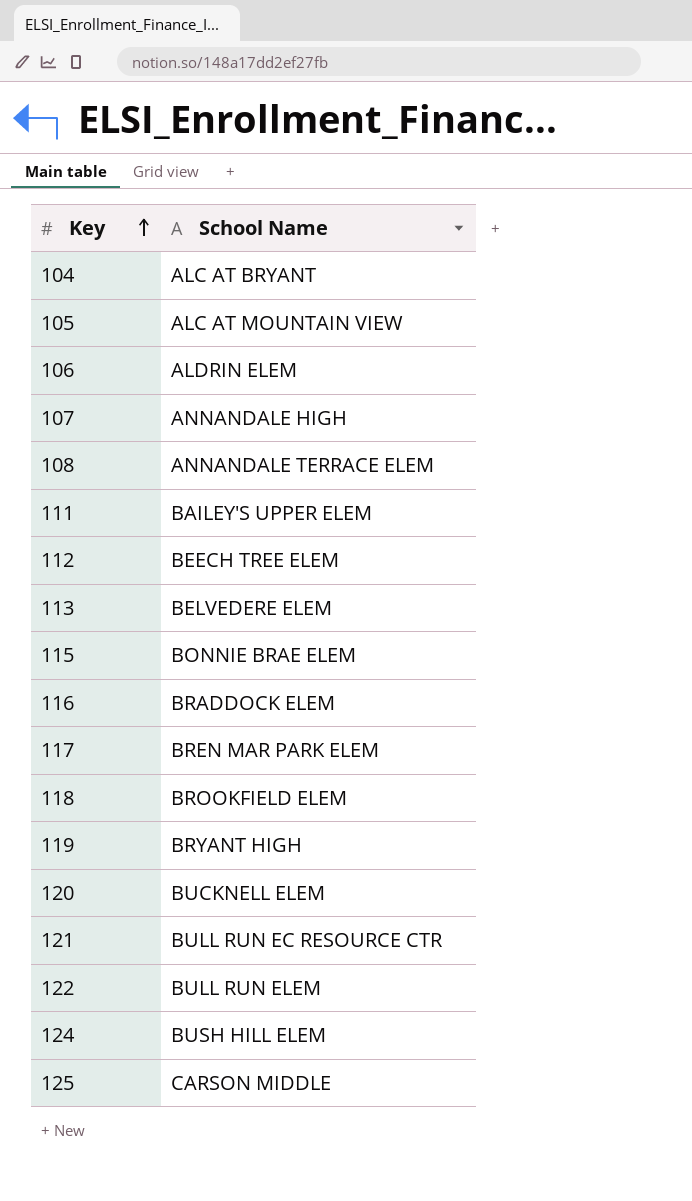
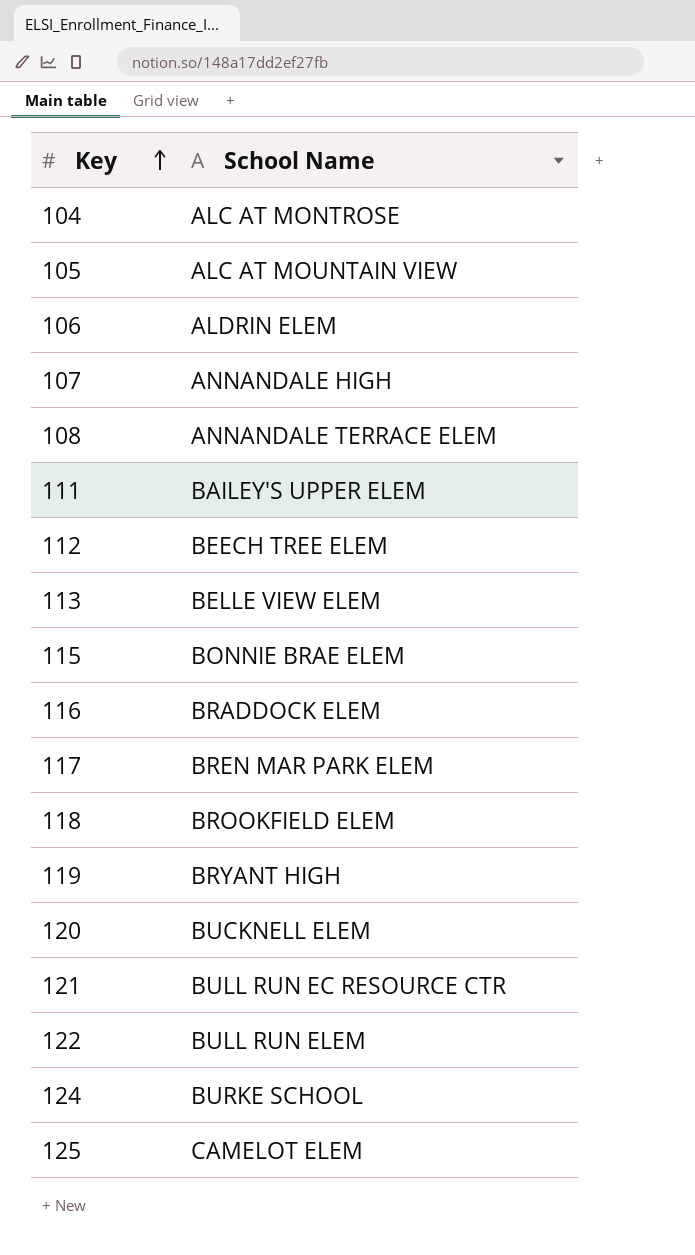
104 | School Name: ALC AT BRYANT -> ALC AT MONTROSE
113 | School Name: BELVEDERE ELEM -> BELLE VIEW ELEM
124 | School Name: BUSH HILL ELEM -> BURKE SCHOOL
125 | School Name: CARSON MIDDLE -> CAMELOT ELEM

